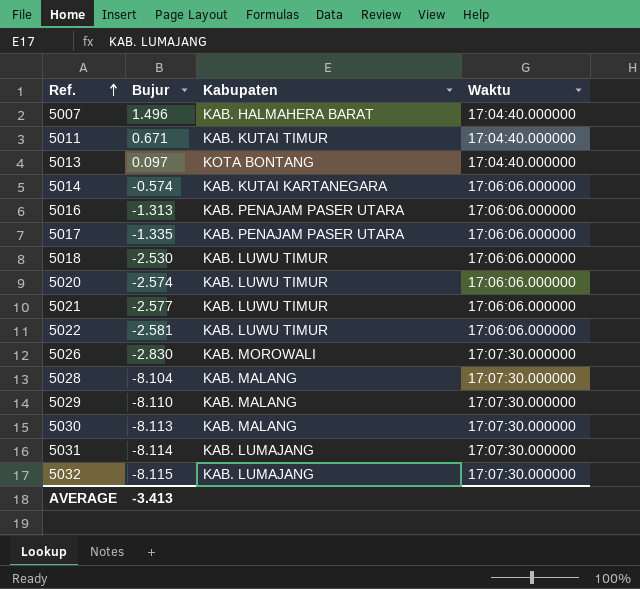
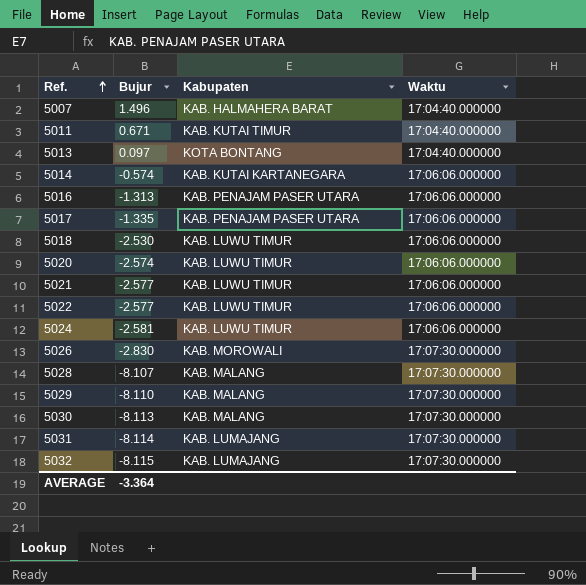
5022 | Bujur: -2.581 -> -2.577
row 5024: none -> -2.581 | KAB. LUWU TIMUR | 17:06:06.000000
5028 | Bujur: -8.104 -> -8.107
AVERAGE | Bujur: -3.413 -> -3.364

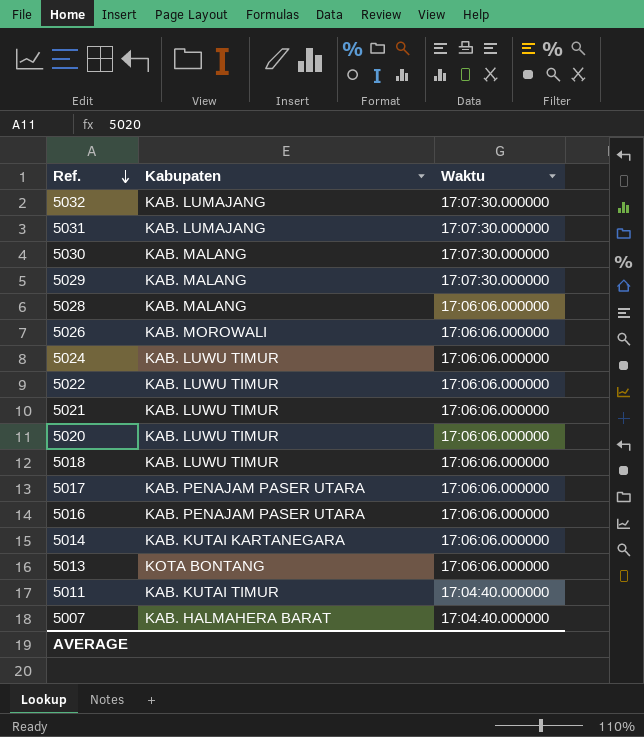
row order: Ref. ascending -> Ref. descending
column Bujur | position: 2 -> none
5028 | Waktu: 17:07:30.000000 -> 17:06:06.000000
5026 | Waktu: 17:07:30.000000 -> 17:06:06.000000
5013 | Waktu: 17:04:40.000000 -> 17:06:06.000000

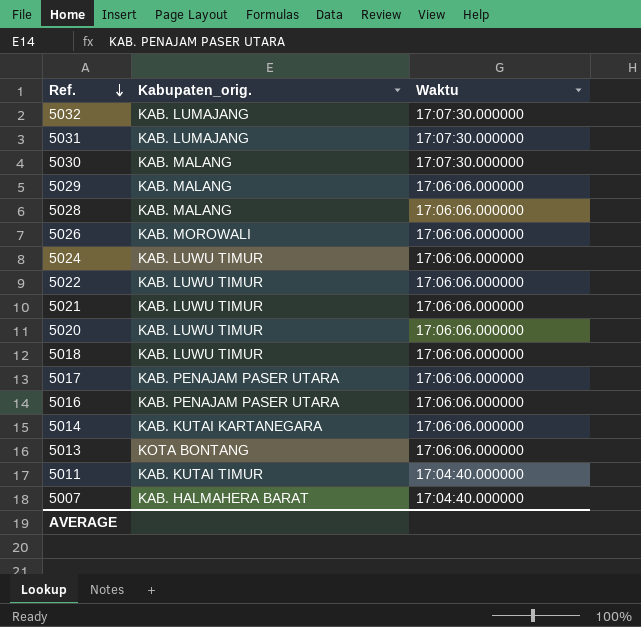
column name: Kabupaten -> Kabupaten_orig.
5029 | Waktu: 17:07:30.000000 -> 17:06:06.000000

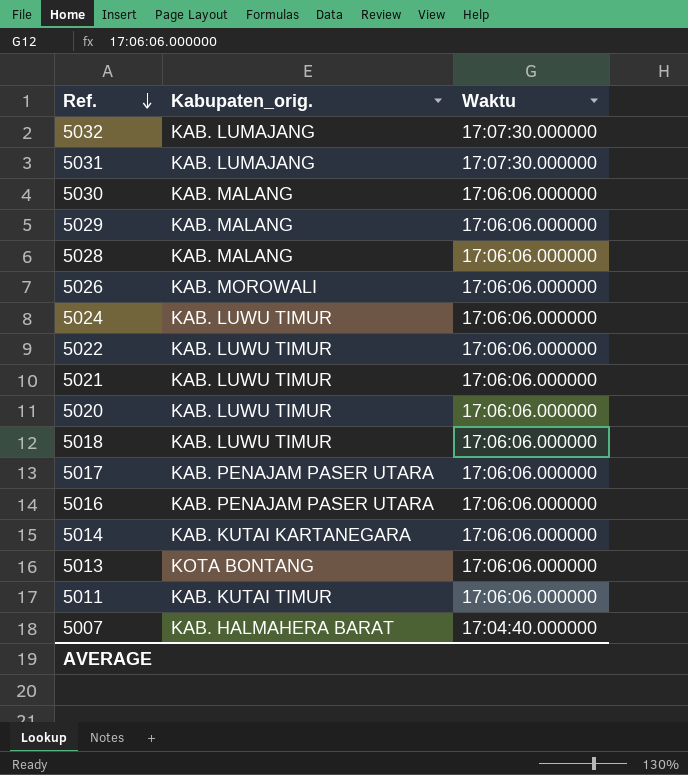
5030 | Waktu: 17:07:30.000000 -> 17:06:06.000000
5011 | Waktu: 17:04:40.000000 -> 17:06:06.000000

